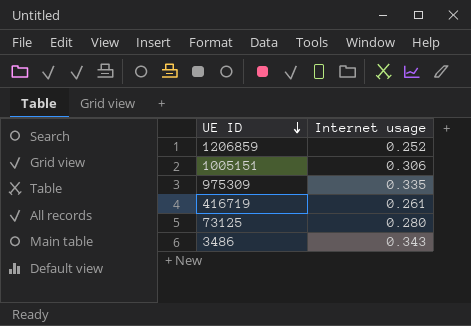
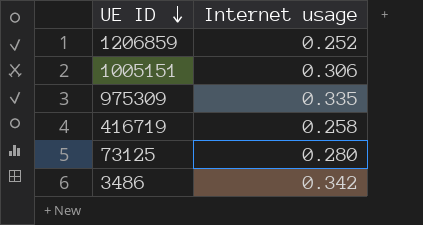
416719 | Internet usage: 0.261 -> 0.258
3486 | Internet usage: 0.343 -> 0.342

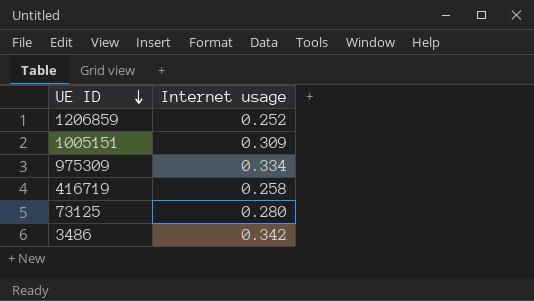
1005151 | Internet usage: 0.306 -> 0.309
975309 | Internet usage: 0.335 -> 0.334

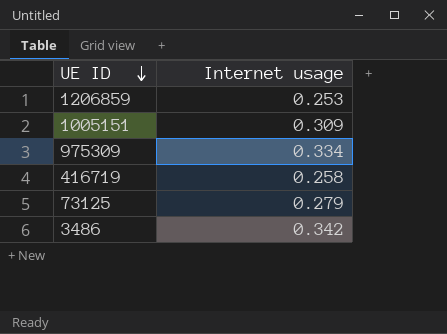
1206859 | Internet usage: 0.252 -> 0.253
73125 | Internet usage: 0.280 -> 0.279

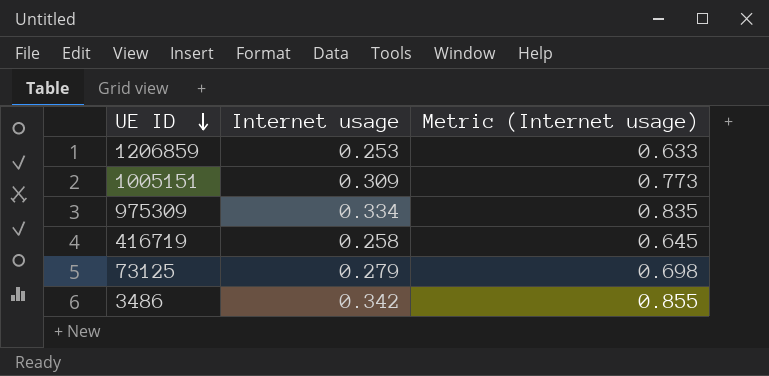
column Metric (Internet usage) | formula: none -> [Internet usage] * 2.5

